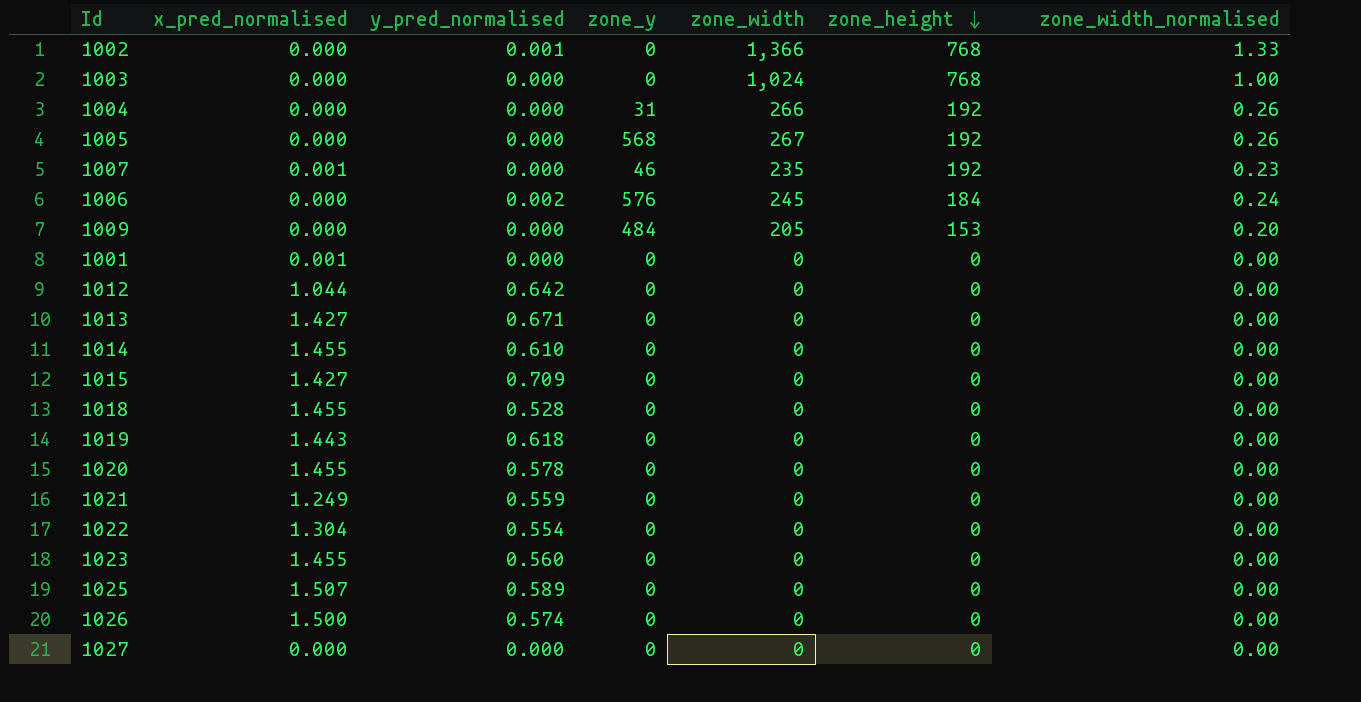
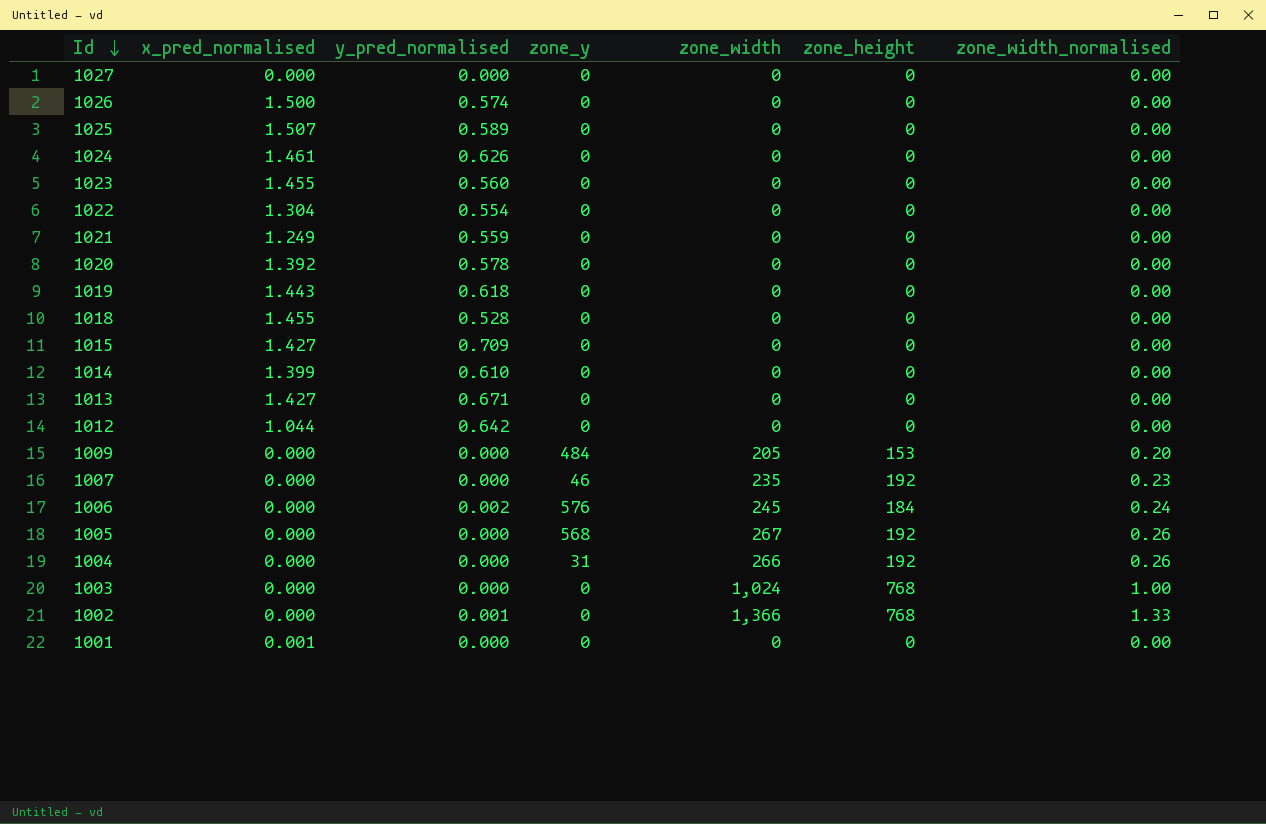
row order: zone_height descending -> Id descending
row 1024: none -> 1.461 | 0.626 | 0 | 0 | 0 | 0.00
1020 | x_pred_normalised: 1.455 -> 1.392
1014 | x_pred_normalised: 1.455 -> 1.399
1007 | x_pred_normalised: 0.001 -> 0.000

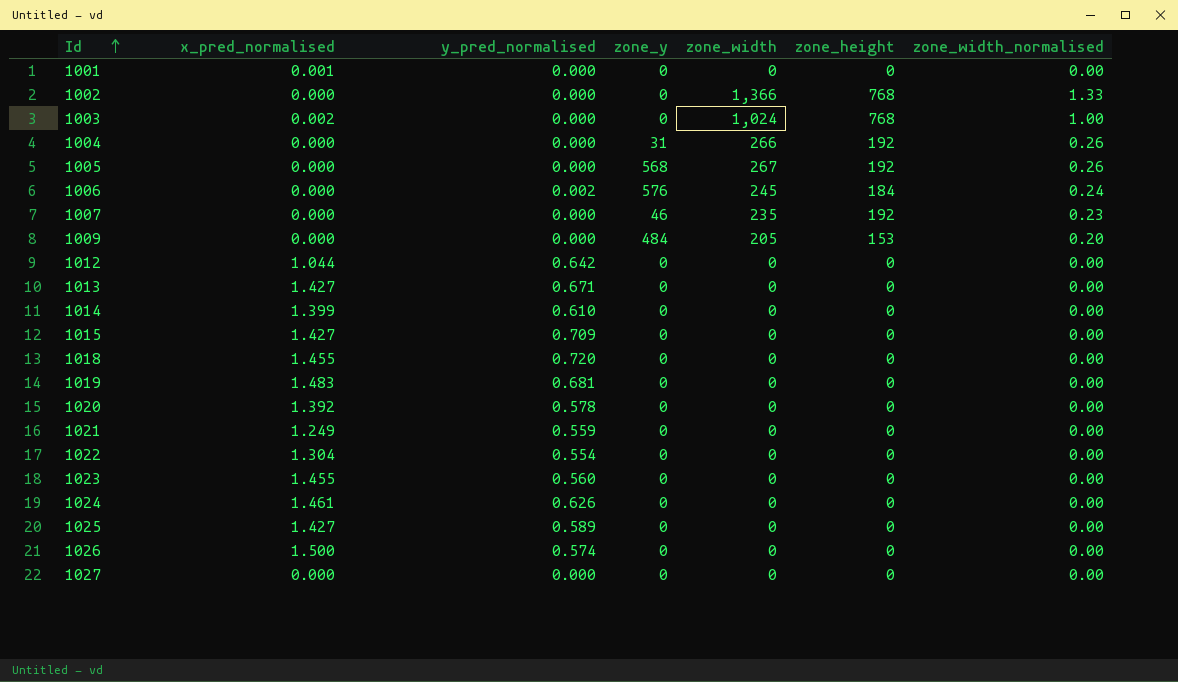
row order: Id descending -> Id ascending
1002 | y_pred_normalised: 0.001 -> 0.000
1003 | x_pred_normalised: 0.000 -> 0.002
1018 | y_pred_normalised: 0.528 -> 0.720
1019 | x_pred_normalised: 1.443 -> 1.483
1019 | y_pred_normalised: 0.618 -> 0.681
1025 | x_pred_normalised: 1.507 -> 1.427

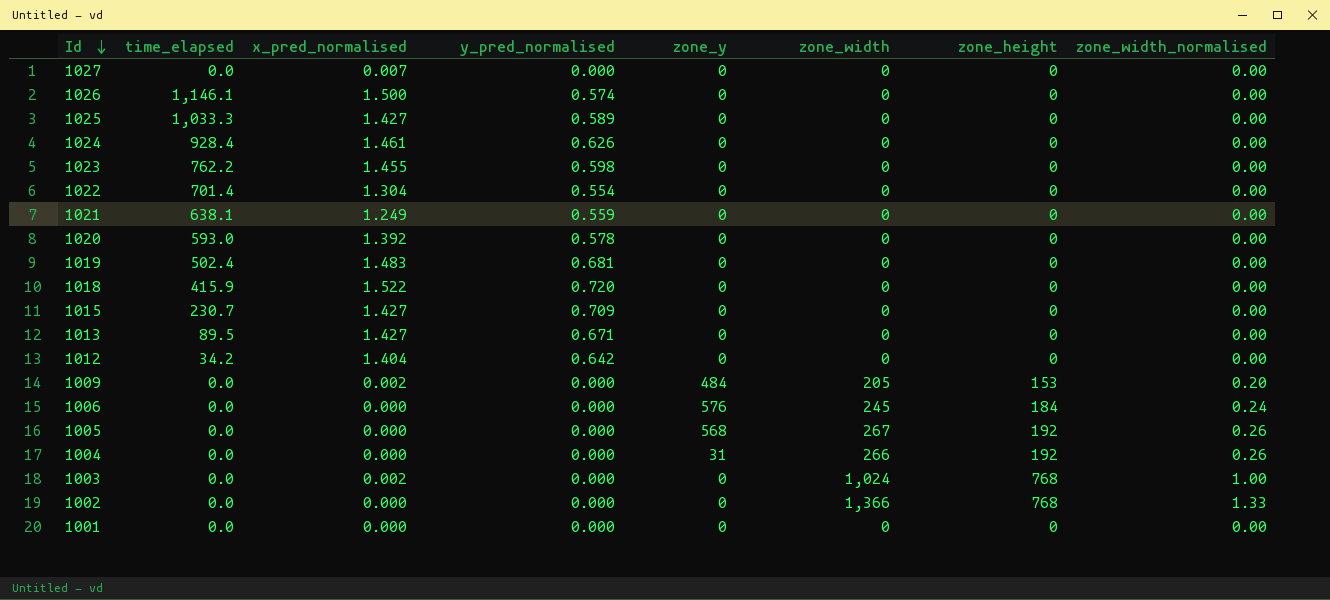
row order: Id ascending -> Id descending
column time_elapsed | position: none -> 2
row 1007: 0.000 | 0.000 | 46 | 235 | 192 | 0.23 -> none
row 1014: 1.399 | 0.610 | 0 | 0 | 0 | 0.00 -> none
1027 | x_pred_normalised: 0.000 -> 0.007
1023 | y_pred_normalised: 0.560 -> 0.598
1018 | x_pred_normalised: 1.455 -> 1.522
1012 | x_pred_normalised: 1.044 -> 1.404
1009 | x_pred_normalised: 0.000 -> 0.002
1006 | y_pred_normalised: 0.002 -> 0.000
1001 | x_pred_normalised: 0.001 -> 0.000

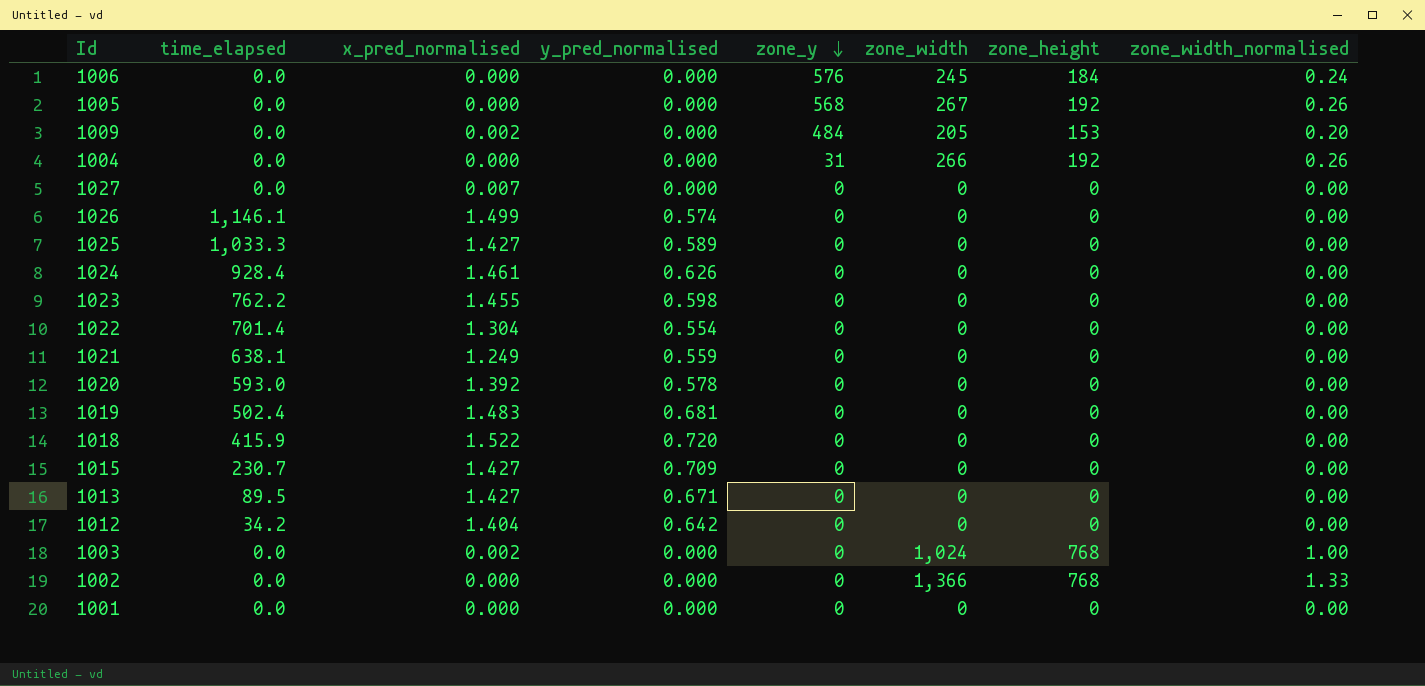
row order: Id descending -> zone_y descending
1026 | x_pred_normalised: 1.500 -> 1.499

